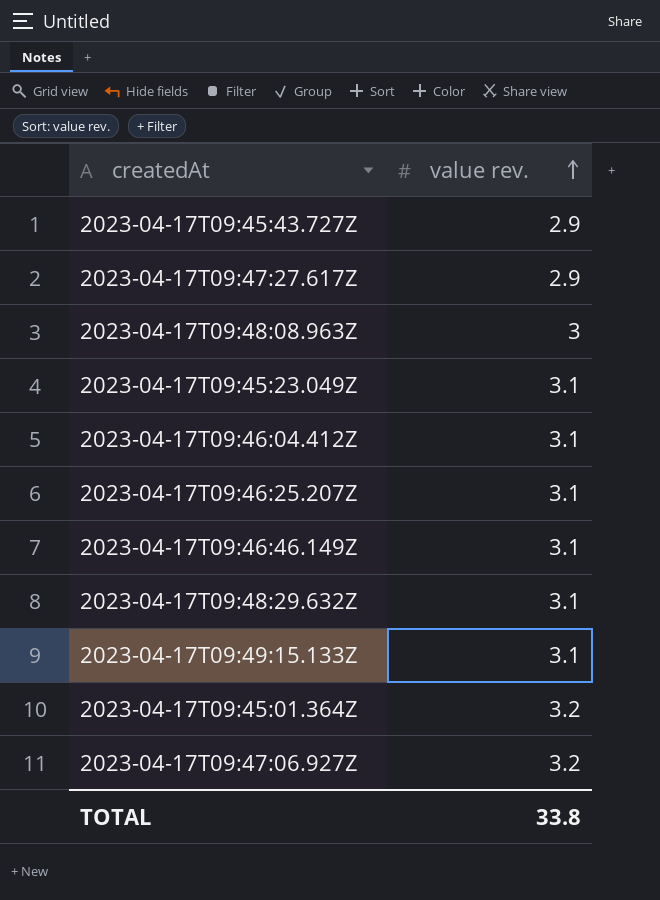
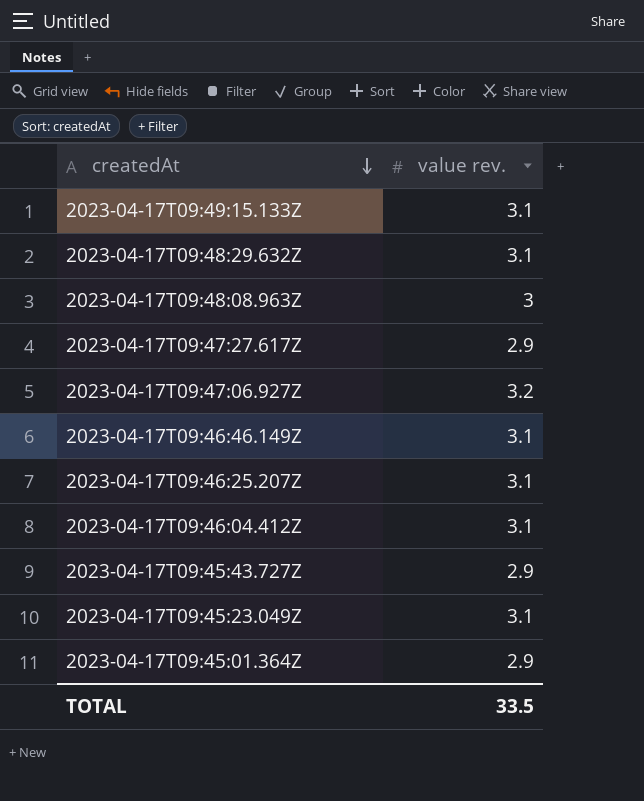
row order: value rev. ascending -> createdAt descending
2023-04-17T09:45:01.364Z | value rev.: 3.2 -> 2.9
TOTAL | value rev.: 33.8 -> 33.5

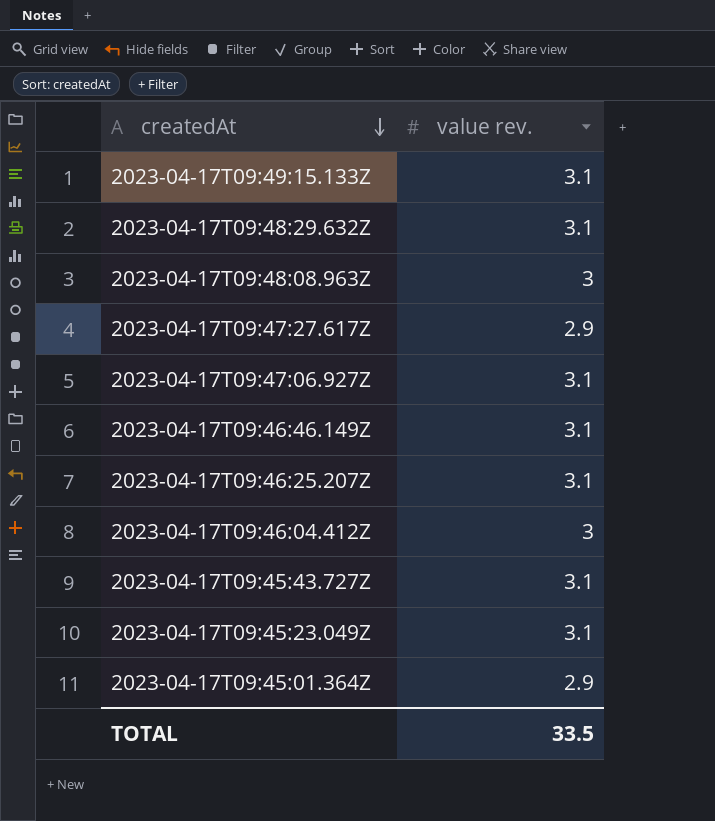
2023-04-17T09:47:06.927Z | value rev.: 3.2 -> 3.1
2023-04-17T09:46:04.412Z | value rev.: 3.1 -> 3
2023-04-17T09:45:43.727Z | value rev.: 2.9 -> 3.1

